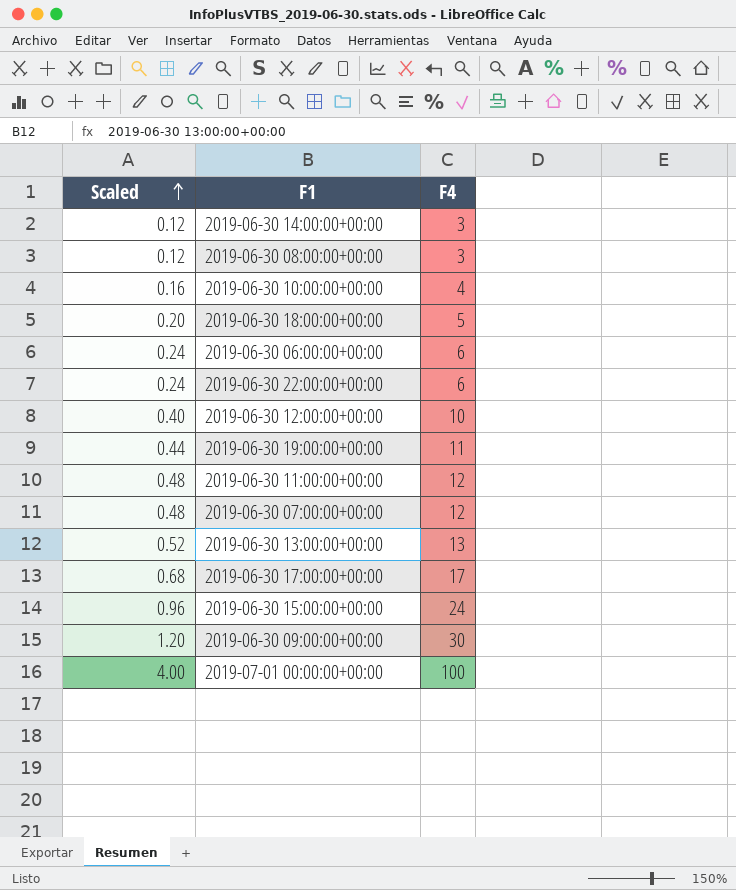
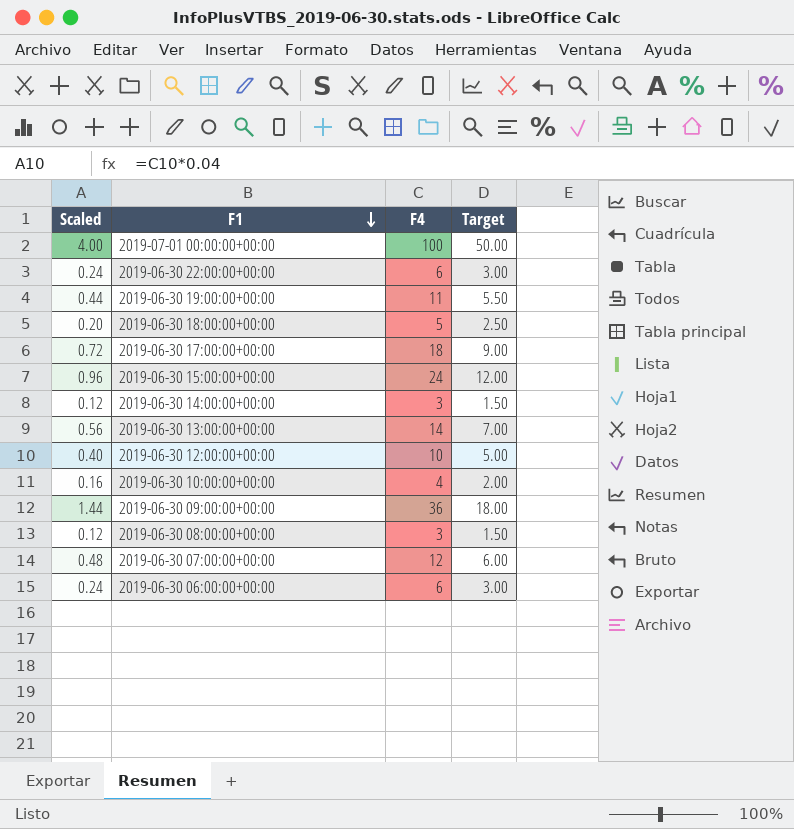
row order: Scaled ascending -> F1 descending
column Target | formula: none -> [F4] * 0.5
row 2019-06-30 11:00:00+00:00: 0.48 | 12 -> none
2019-06-30 17:00:00+00:00 | Scaled: 0.68 -> 0.72
2019-06-30 17:00:00+00:00 | F4: 17 -> 18
2019-06-30 13:00:00+00:00 | Scaled: 0.52 -> 0.56
2019-06-30 13:00:00+00:00 | F4: 13 -> 14
2019-06-30 09:00:00+00:00 | Scaled: 1.20 -> 1.44
2019-06-30 09:00:00+00:00 | F4: 30 -> 36

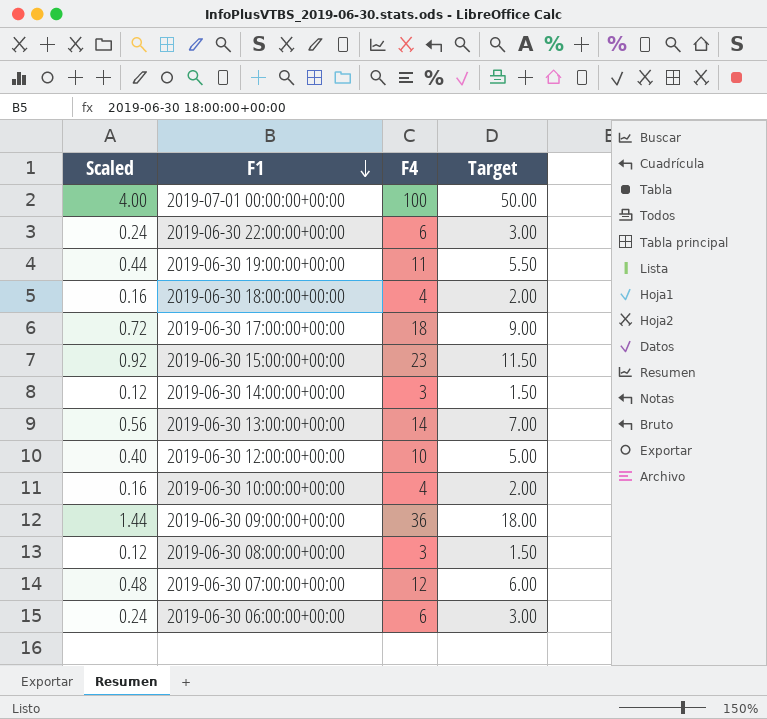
2019-06-30 18:00:00+00:00 | Scaled: 0.20 -> 0.16
2019-06-30 18:00:00+00:00 | F4: 5 -> 4
2019-06-30 18:00:00+00:00 | Target: 2.50 -> 2.00
2019-06-30 15:00:00+00:00 | Scaled: 0.96 -> 0.92
2019-06-30 15:00:00+00:00 | F4: 24 -> 23
2019-06-30 15:00:00+00:00 | Target: 12.00 -> 11.50

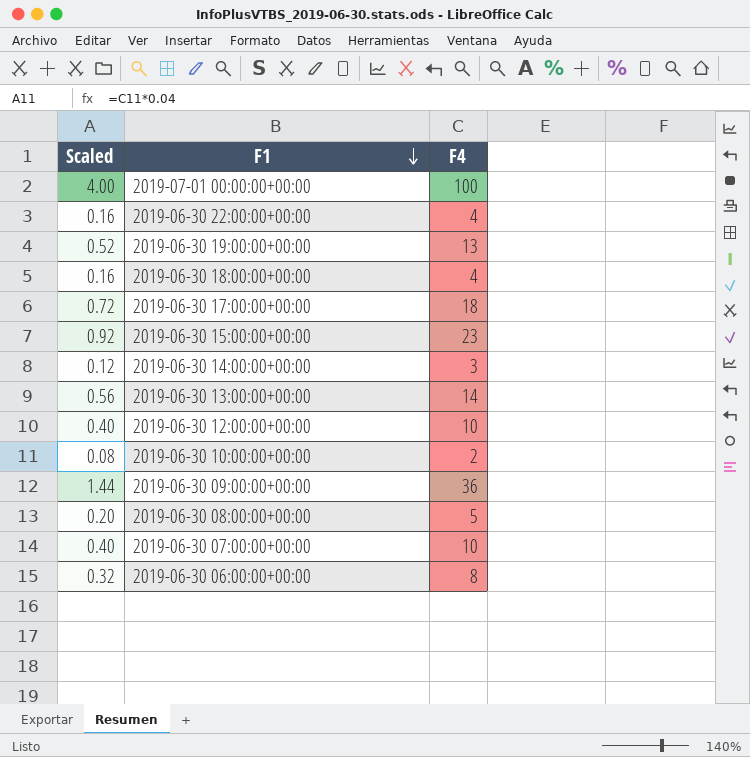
column Target | formula: [F4] * 0.5 -> none
2019-06-30 22:00:00+00:00 | Scaled: 0.24 -> 0.16
2019-06-30 22:00:00+00:00 | F4: 6 -> 4
2019-06-30 19:00:00+00:00 | Scaled: 0.44 -> 0.52
2019-06-30 19:00:00+00:00 | F4: 11 -> 13
2019-06-30 10:00:00+00:00 | Scaled: 0.16 -> 0.08
2019-06-30 10:00:00+00:00 | F4: 4 -> 2
2019-06-30 08:00:00+00:00 | Scaled: 0.12 -> 0.20
2019-06-30 08:00:00+00:00 | F4: 3 -> 5
2019-06-30 07:00:00+00:00 | Scaled: 0.48 -> 0.40
2019-06-30 07:00:00+00:00 | F4: 12 -> 10
2019-06-30 06:00:00+00:00 | Scaled: 0.24 -> 0.32
2019-06-30 06:00:00+00:00 | F4: 6 -> 8

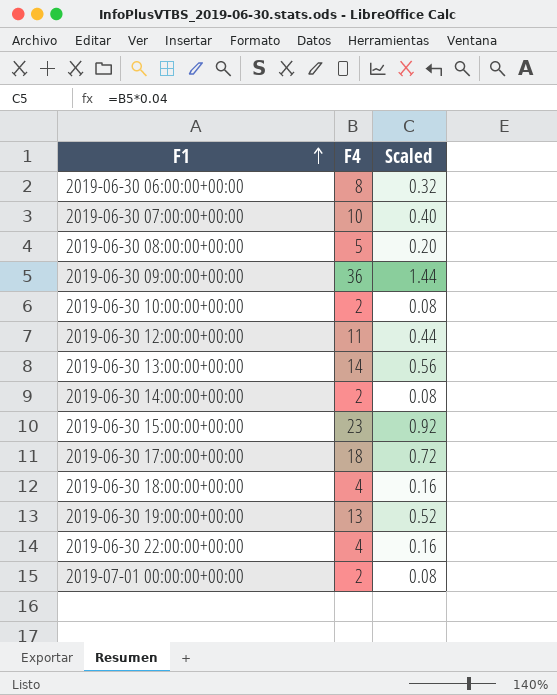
row order: F1 descending -> F1 ascending
column Scaled | position: 1 -> 3
2019-06-30 12:00:00+00:00 | F4: 10 -> 11
2019-06-30 12:00:00+00:00 | Scaled: 0.40 -> 0.44
2019-06-30 14:00:00+00:00 | F4: 3 -> 2
2019-06-30 14:00:00+00:00 | Scaled: 0.12 -> 0.08
2019-07-01 00:00:00+00:00 | F4: 100 -> 2
2019-07-01 00:00:00+00:00 | Scaled: 4.00 -> 0.08

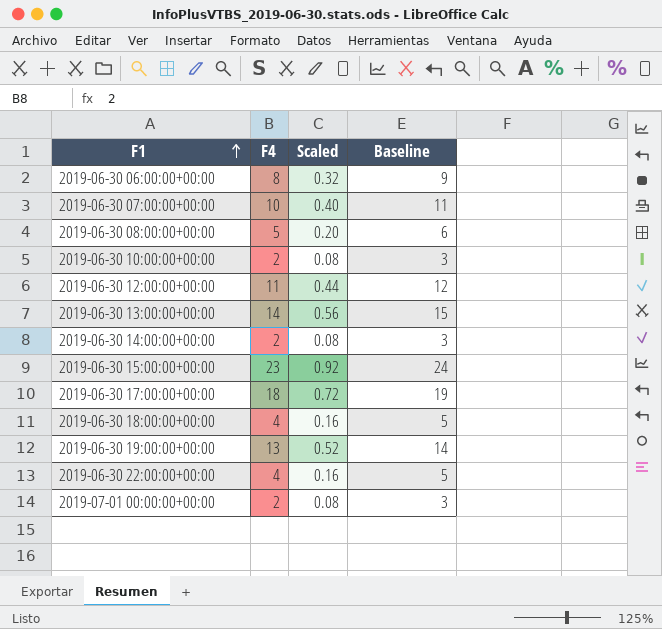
column Baseline | formula: none -> [F4] + 1
row 2019-06-30 09:00:00+00:00: 36 | 1.44 -> none

